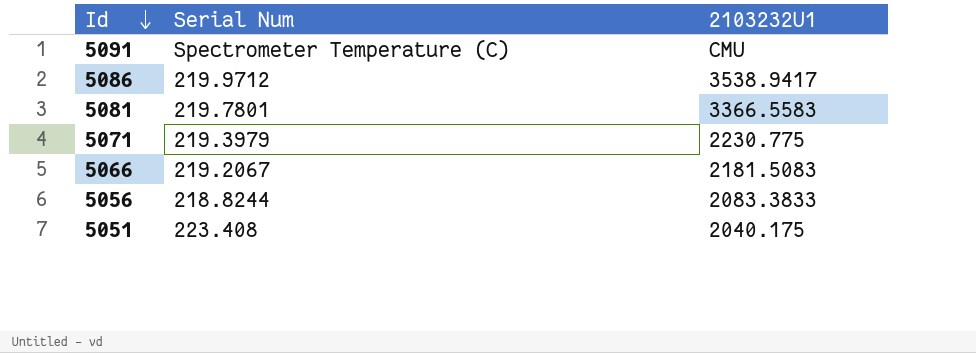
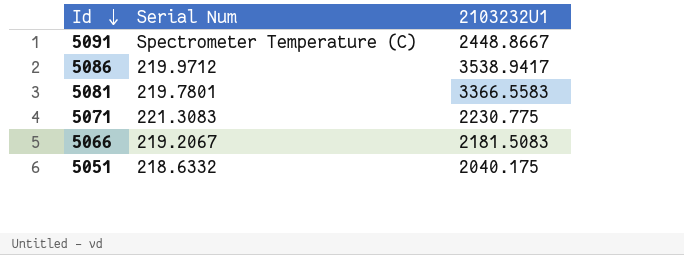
row 5056: 218.8244 | 2083.3833 -> none
5091 | 2103232U1: CMU -> 2448.8667
5071 | Serial Num: 219.3979 -> 221.3083
5051 | Serial Num: 223.408 -> 218.6332

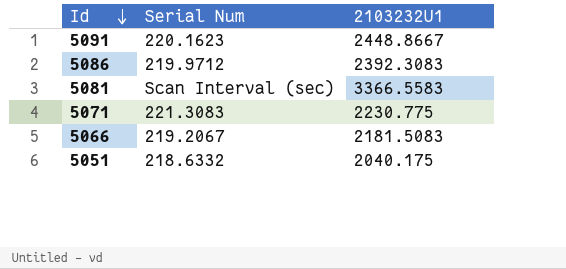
5091 | Serial Num: Spectrometer Temperature (C) -> 220.1623
5086 | 2103232U1: 3538.9417 -> 2392.3083
5081 | Serial Num: 219.7801 -> Scan Interval (sec)

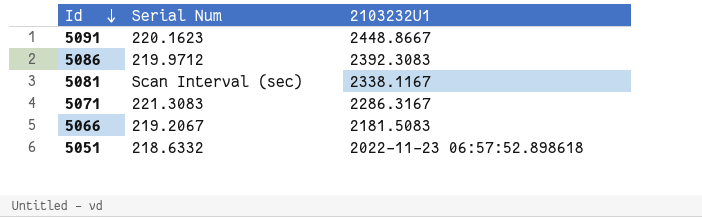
5081 | 2103232U1: 3366.5583 -> 2338.1167
5071 | 2103232U1: 2230.775 -> 2286.3167
5051 | 2103232U1: 2040.175 -> 2022-11-23 06:57:52.898618

